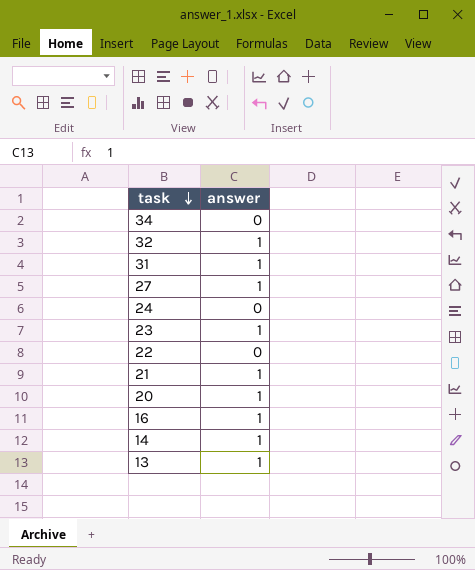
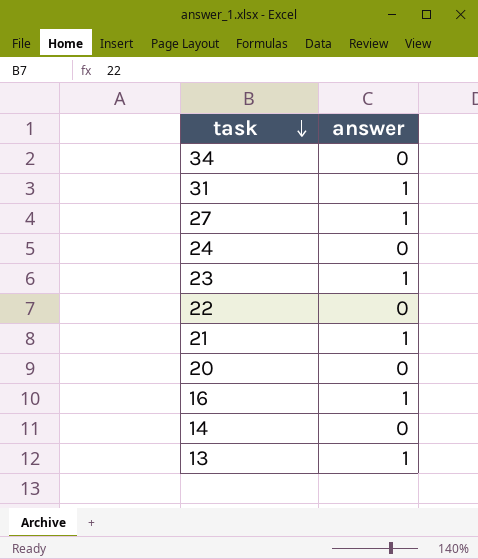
row 32: 1 -> none
20 | answer: 1 -> 0
14 | answer: 1 -> 0

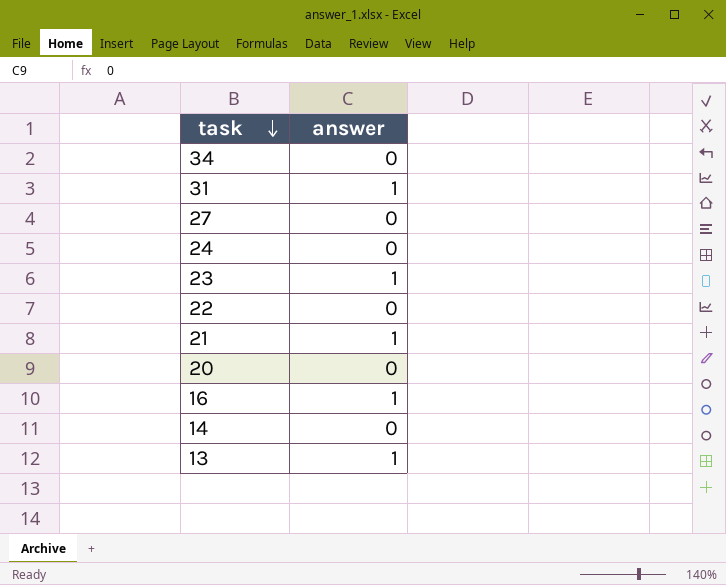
27 | answer: 1 -> 0

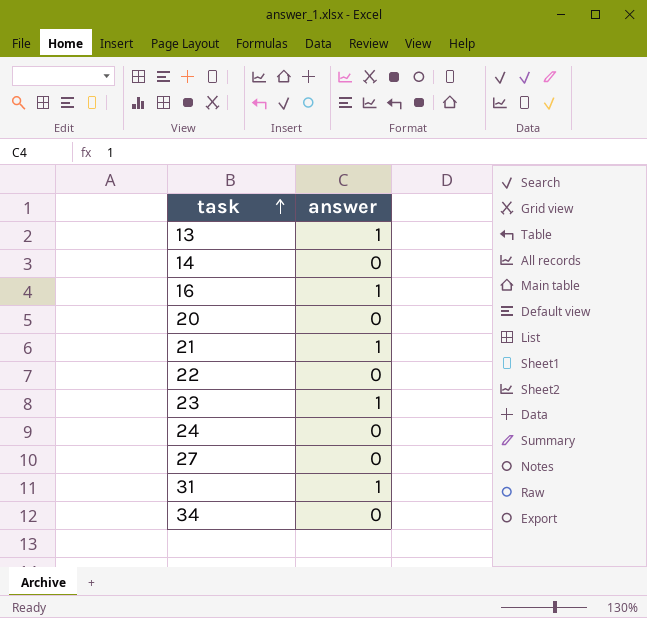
row order: task descending -> task ascending

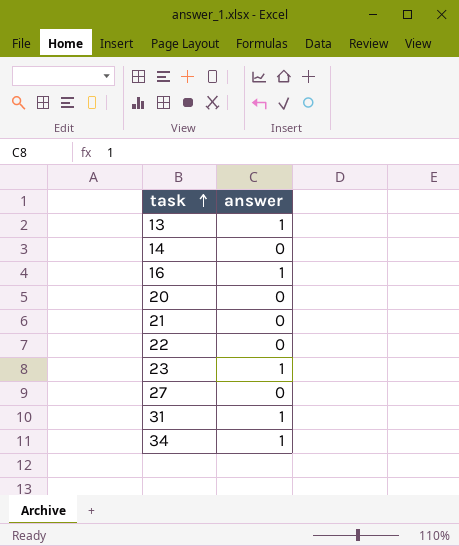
row 24: 0 -> none
21 | answer: 1 -> 0
34 | answer: 0 -> 1

